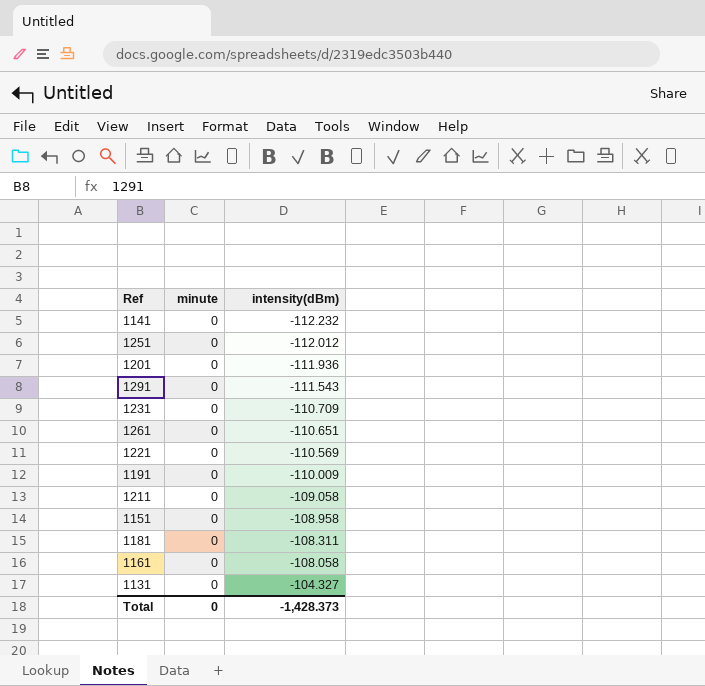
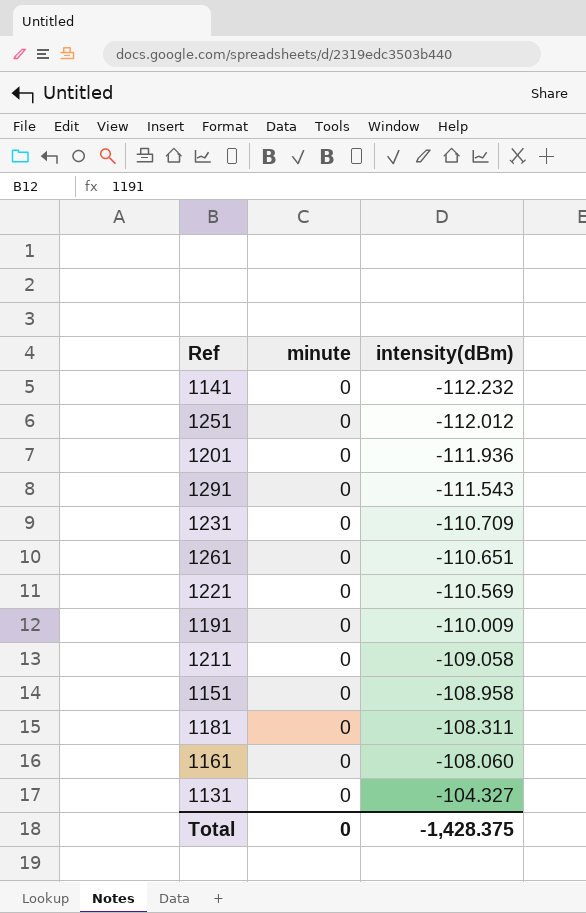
1161 | intensity(dBm): -108.058 -> -108.060
Total | intensity(dBm): -1,428.373 -> -1,428.375

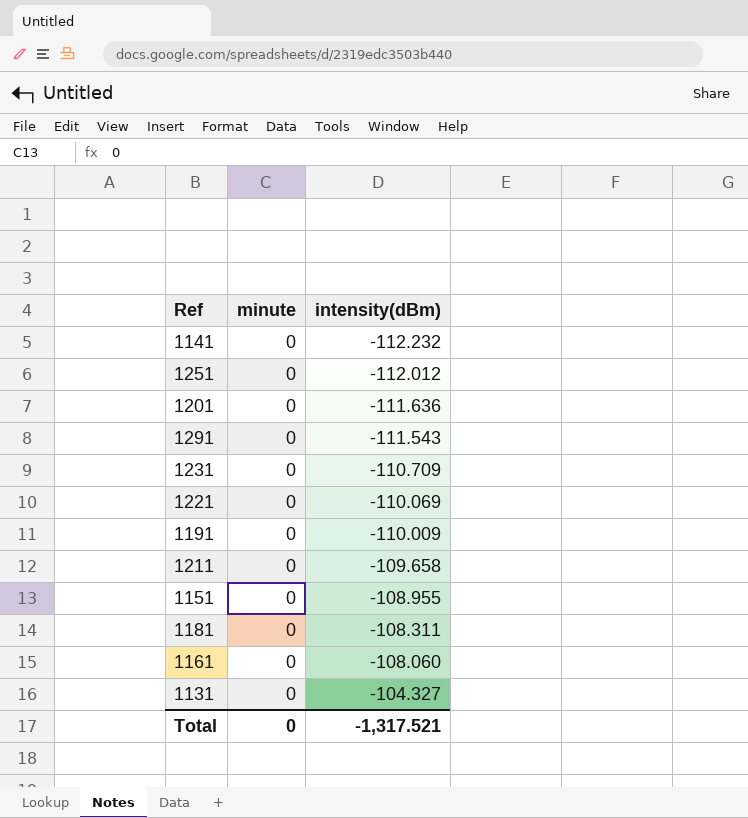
row 1261: 0 | -110.651 -> none
1201 | intensity(dBm): -111.936 -> -111.636
1221 | intensity(dBm): -110.569 -> -110.069
1211 | intensity(dBm): -109.058 -> -109.658
1151 | intensity(dBm): -108.958 -> -108.955
Total | intensity(dBm): -1,428.375 -> -1,317.521

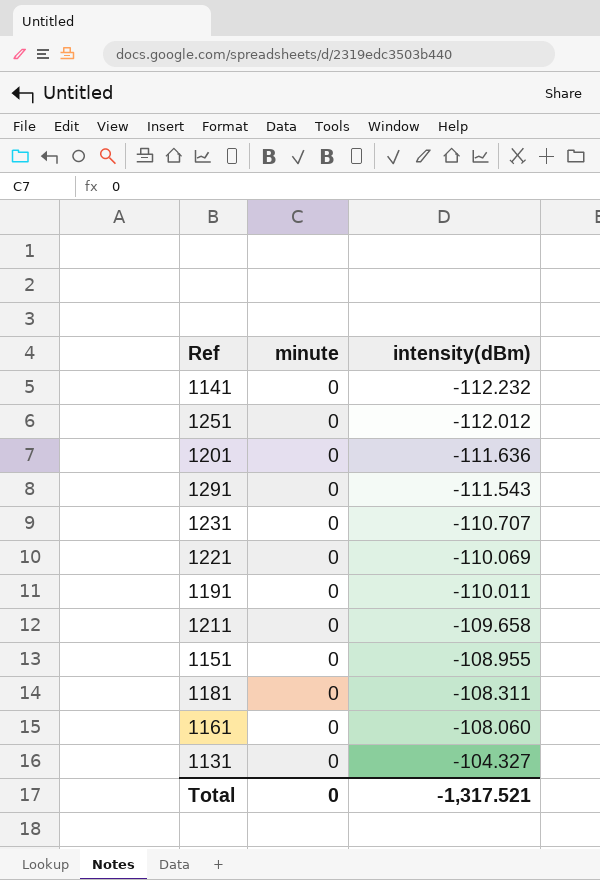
1231 | intensity(dBm): -110.709 -> -110.707
1191 | intensity(dBm): -110.009 -> -110.011

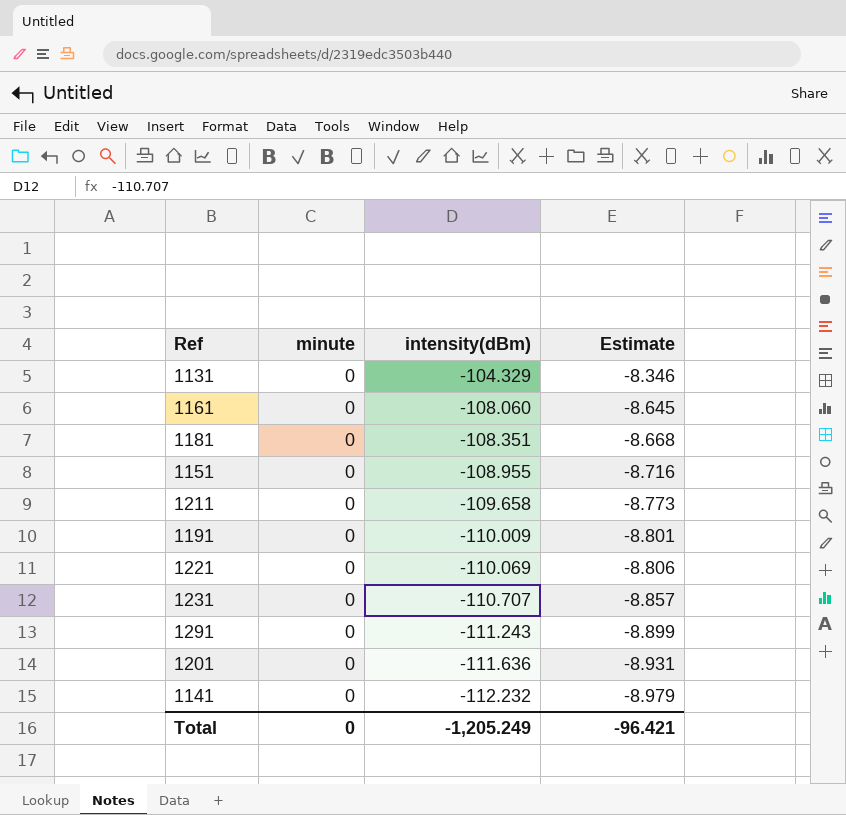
row order: intensity(dBm) ascending -> intensity(dBm) descending
column Estimate | formula: none -> [intensity(dBm)] * 0.08
row 1251: 0 | -112.012 -> none
1131 | intensity(dBm): -104.327 -> -104.329
1181 | intensity(dBm): -108.311 -> -108.351
1191 | intensity(dBm): -110.011 -> -110.009
1291 | intensity(dBm): -111.543 -> -111.243
Total | intensity(dBm): -1,317.521 -> -1,205.249

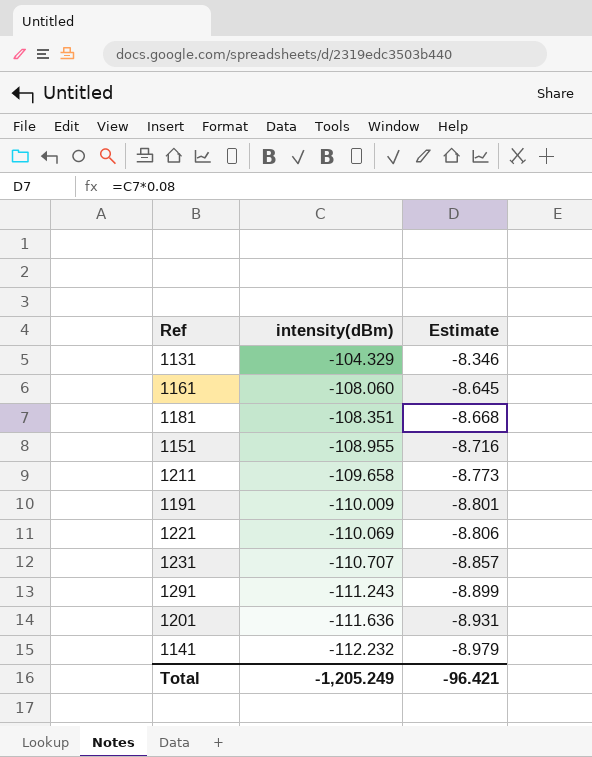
column minute | position: 2 -> none

